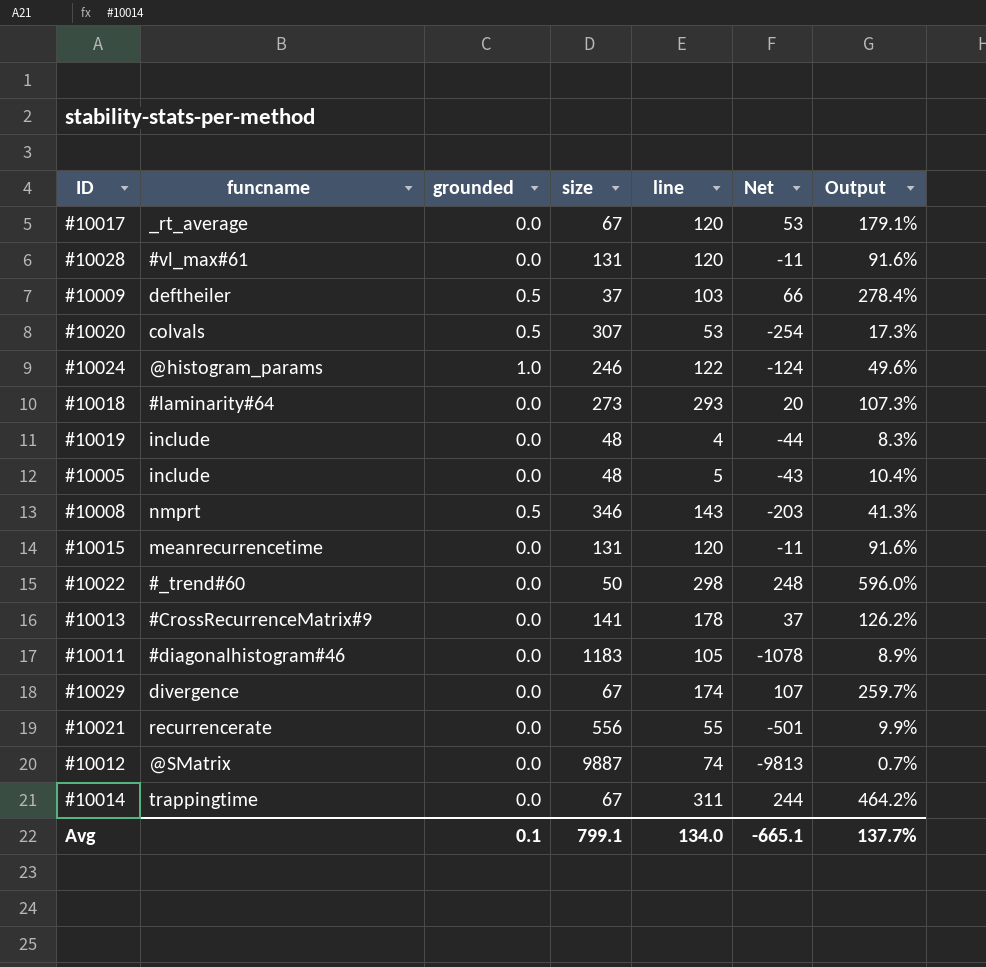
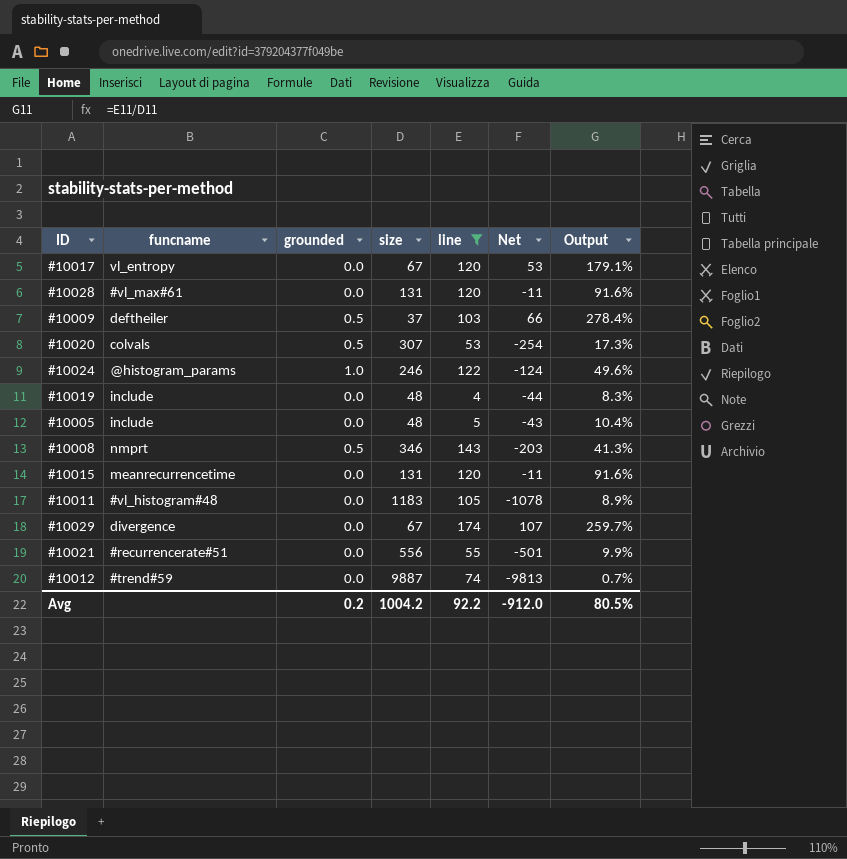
filter: none -> line <= 174
#10017 | funcname: _rt_average -> vl_entropy
#10011 | funcname: #diagonalhistogram#46 -> #vl_histogram#48
#10021 | funcname: recurrencerate -> #recurrencerate#51
#10012 | funcname: @SMatrix -> #trend#59
Avg | grounded: 0.1 -> 0.2
Avg | size: 799.1 -> 1004.2
Avg | line: 134.0 -> 92.2
Avg | Net: -665.1 -> -912.0
Avg | Output: 137.7% -> 80.5%

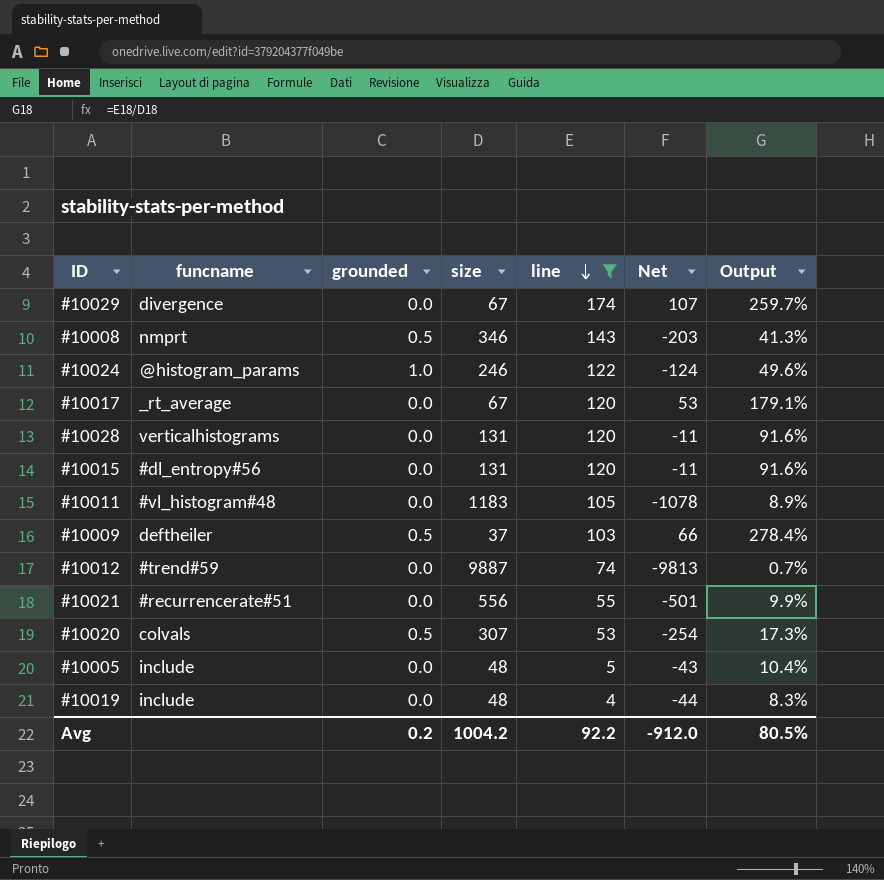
row order: none -> line descending
#10017 | funcname: vl_entropy -> _rt_average
#10028 | funcname: #vl_max#61 -> verticalhistograms
#10015 | funcname: meanrecurrencetime -> #dl_entropy#56

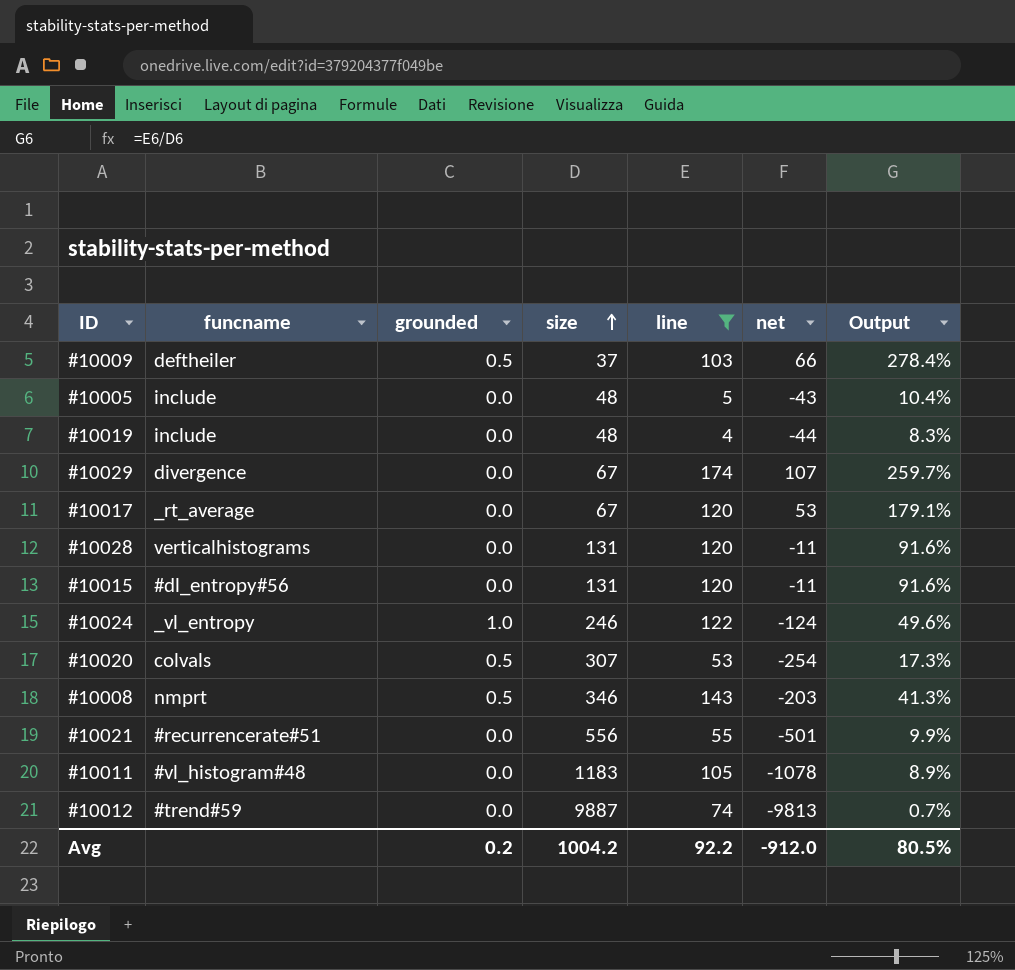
row order: line descending -> size ascending
column name: Net -> net
#10024 | funcname: @histogram_params -> _vl_entropy

